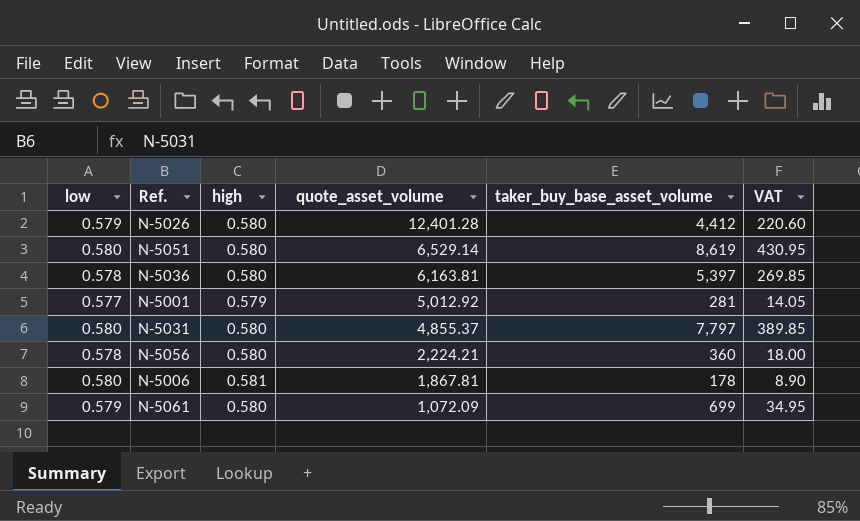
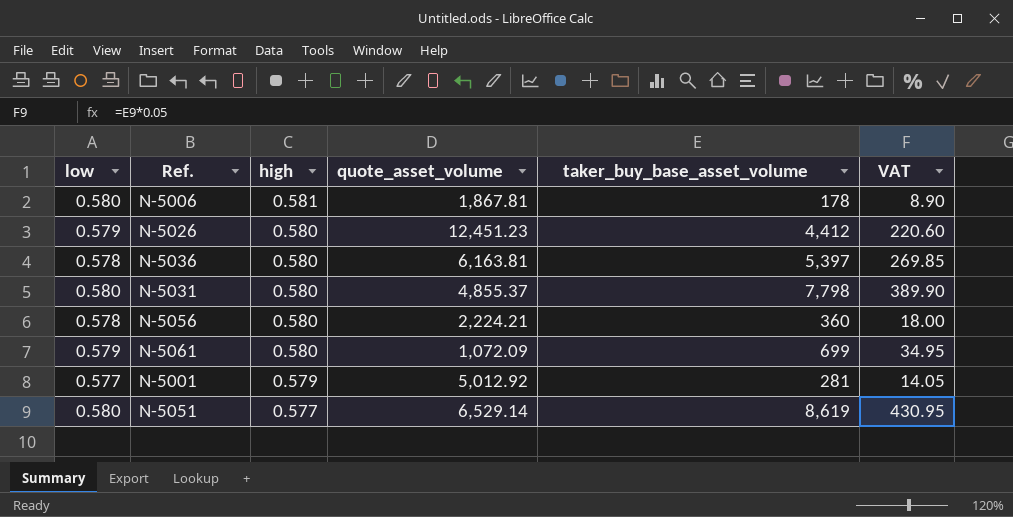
row order: quote_asset_volume descending -> high descending
N-5026 | quote_asset_volume: 12,401.28 -> 12,451.23
N-5031 | taker_buy_base_asset_volume: 7,797 -> 7,798
N-5031 | VAT: 389.85 -> 389.90
N-5051 | high: 0.580 -> 0.577

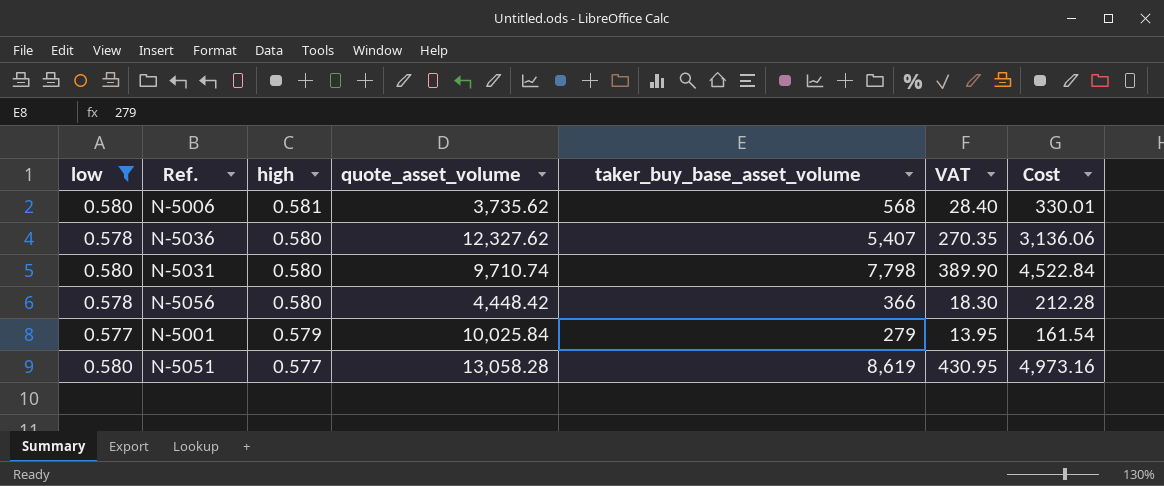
filter: none -> low != 0.579
column Cost | formula: none -> [high] * [taker_buy_base_asset_volume]
N-5006 | quote_asset_volume: 1,867.81 -> 3,735.62
N-5006 | taker_buy_base_asset_volume: 178 -> 568
N-5006 | VAT: 8.90 -> 28.40
N-5036 | quote_asset_volume: 6,163.81 -> 12,327.62
N-5036 | taker_buy_base_asset_volume: 5,397 -> 5,407
N-5036 | VAT: 269.85 -> 270.35
N-5031 | quote_asset_volume: 4,855.37 -> 9,710.74
N-5056 | quote_asset_volume: 2,224.21 -> 4,448.42
N-5056 | taker_buy_base_asset_volume: 360 -> 366
N-5056 | VAT: 18.00 -> 18.30
N-5001 | quote_asset_volume: 5,012.92 -> 10,025.84
N-5001 | taker_buy_base_asset_volume: 281 -> 279
N-5001 | VAT: 14.05 -> 13.95
N-5051 | quote_asset_volume: 6,529.14 -> 13,058.28

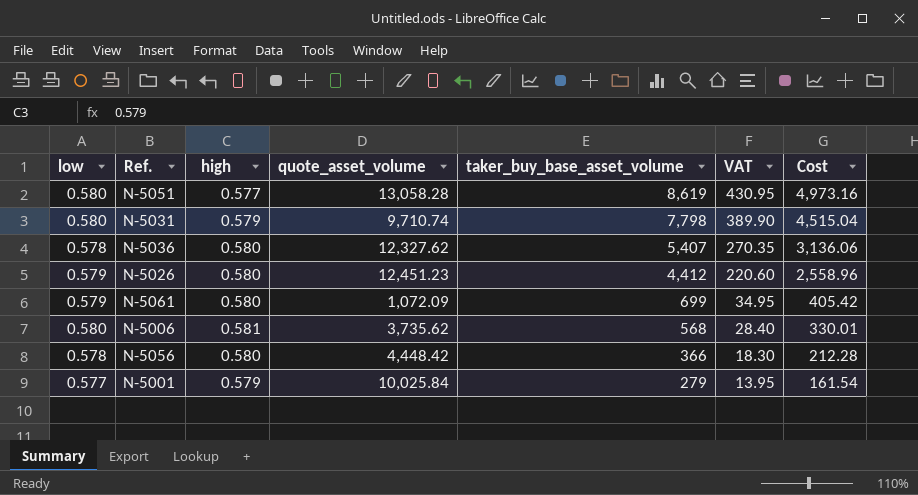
filter: low != 0.579 -> none
row order: high descending -> taker_buy_base_asset_volume descending
N-5031 | high: 0.580 -> 0.579
N-5031 | Cost: 4,522.84 -> 4,515.04

